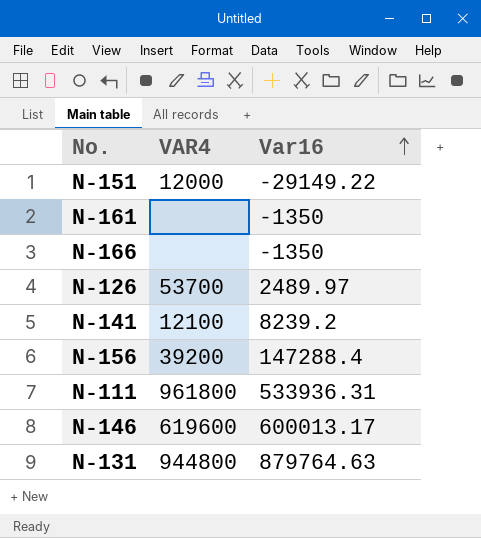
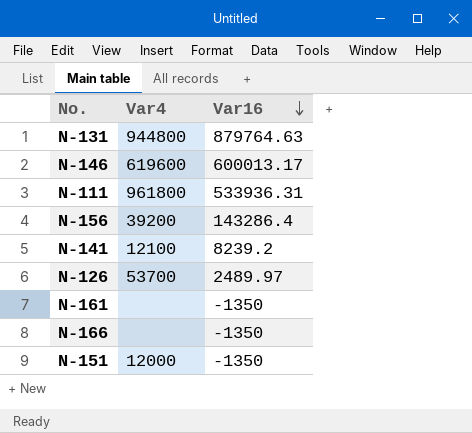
row order: Var16 ascending -> Var16 descending
column name: VAR4 -> Var4
N-156 | Var16: 147288.4 -> 143286.4
N-151 | Var16: -29149.22 -> -1350

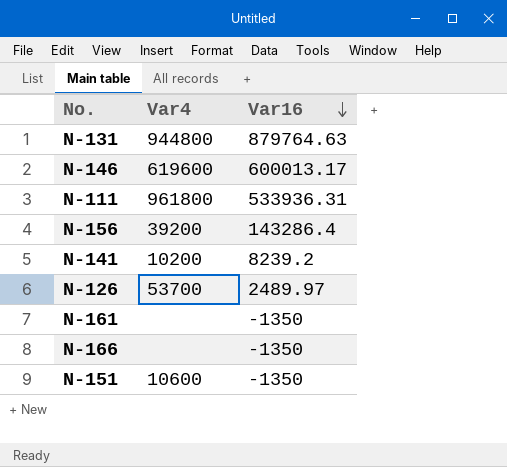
N-141 | Var4: 12100 -> 10200
N-151 | Var4: 12000 -> 10600

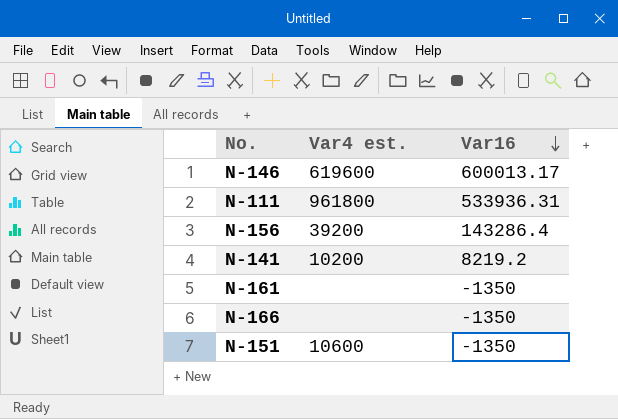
column name: Var4 -> Var4 est.
row N-131: 944800 | 879764.63 -> none
row N-126: 53700 | 2489.97 -> none
N-141 | Var16: 8239.2 -> 8219.2

